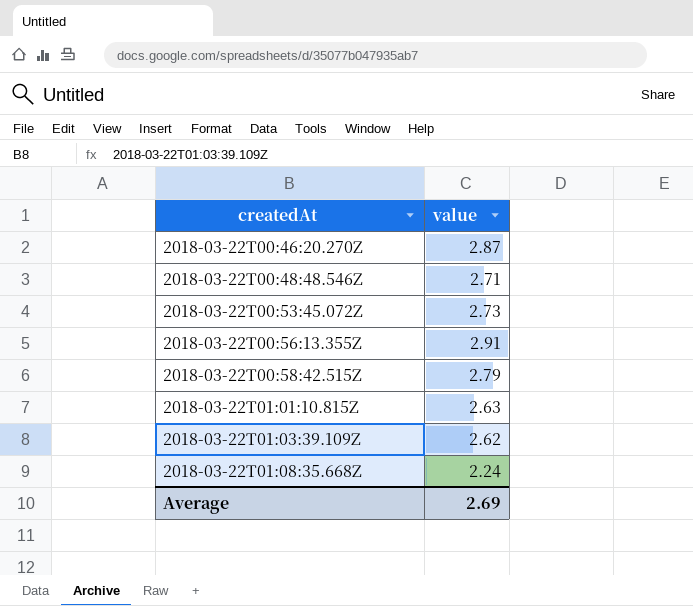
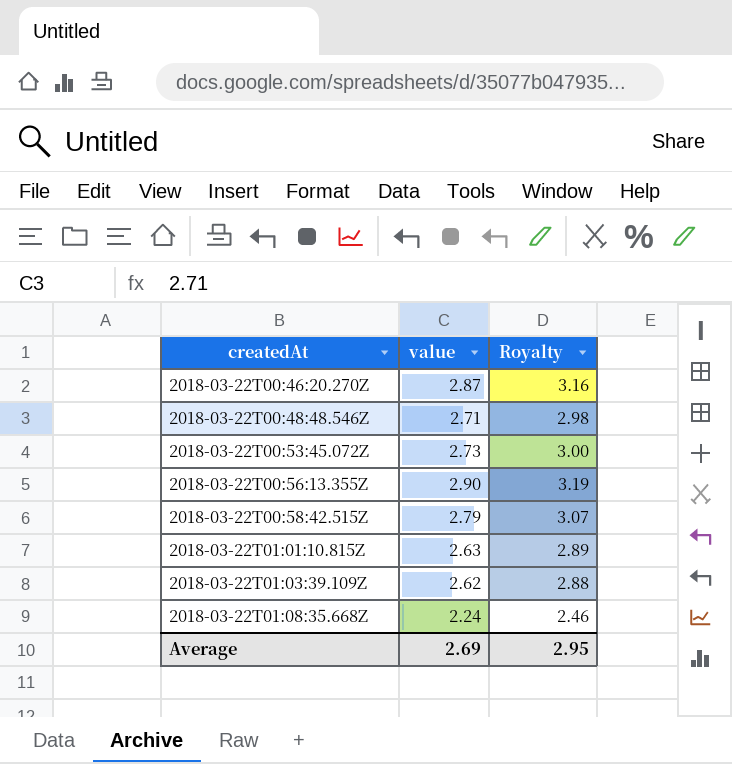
column Royalty | formula: none -> [value] * 1.1
2018-03-22T00:56:13.355Z | value: 2.91 -> 2.90

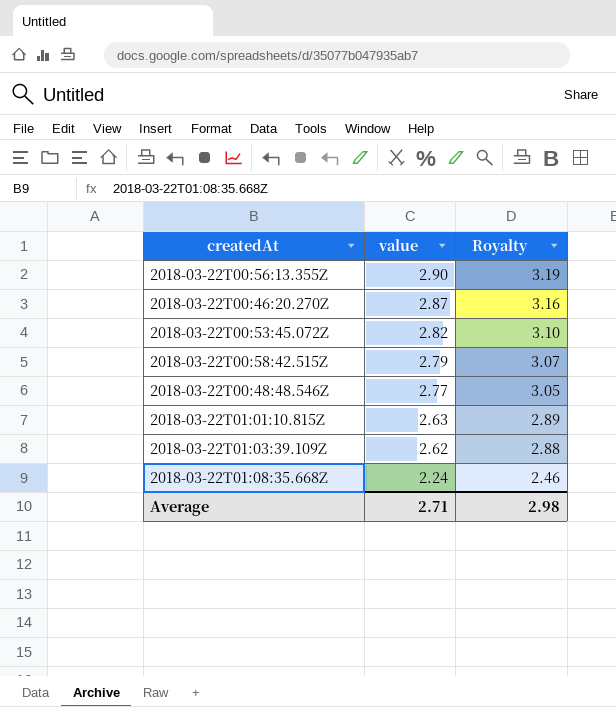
row order: createdAt ascending -> value descending
2018-03-22T00:53:45.072Z | value: 2.73 -> 2.82
2018-03-22T00:53:45.072Z | Royalty: 3.00 -> 3.10
2018-03-22T00:48:48.546Z | value: 2.71 -> 2.77
2018-03-22T00:48:48.546Z | Royalty: 2.98 -> 3.05
Average | value: 2.69 -> 2.71
Average | Royalty: 2.95 -> 2.98

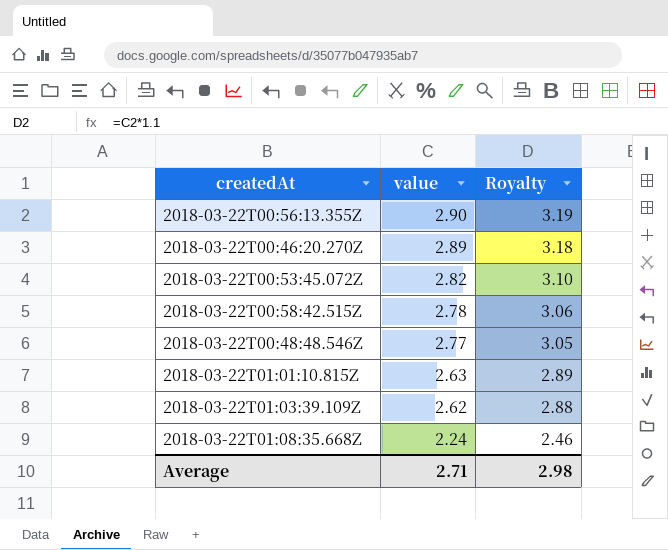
2018-03-22T00:46:20.270Z | value: 2.87 -> 2.89
2018-03-22T00:46:20.270Z | Royalty: 3.16 -> 3.18
2018-03-22T00:58:42.515Z | value: 2.79 -> 2.78
2018-03-22T00:58:42.515Z | Royalty: 3.07 -> 3.06

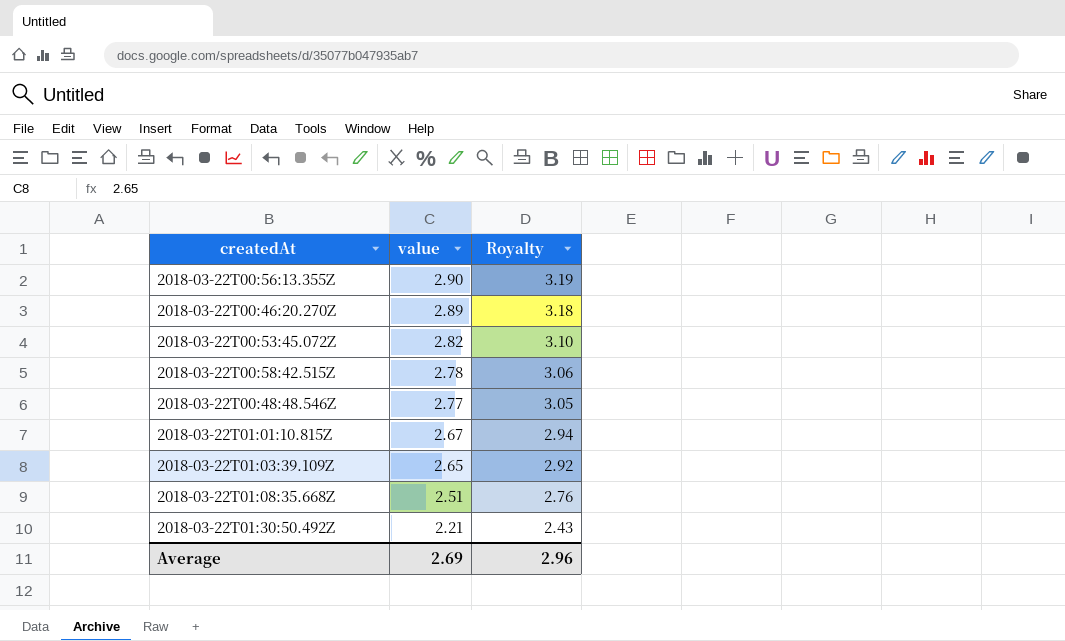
2018-03-22T01:01:10.815Z | value: 2.63 -> 2.67
2018-03-22T01:01:10.815Z | Royalty: 2.89 -> 2.94
2018-03-22T01:03:39.109Z | value: 2.62 -> 2.65
2018-03-22T01:03:39.109Z | Royalty: 2.88 -> 2.92
2018-03-22T01:08:35.668Z | value: 2.24 -> 2.51
2018-03-22T01:08:35.668Z | Royalty: 2.46 -> 2.76
row 2018-03-22T01:30:50.492Z: none -> 2.21 | 2.43
Average | value: 2.71 -> 2.69
Average | Royalty: 2.98 -> 2.96

